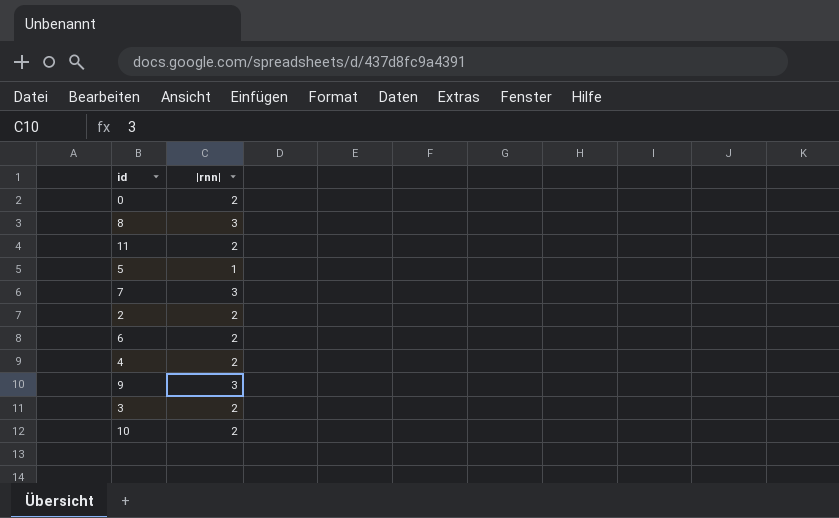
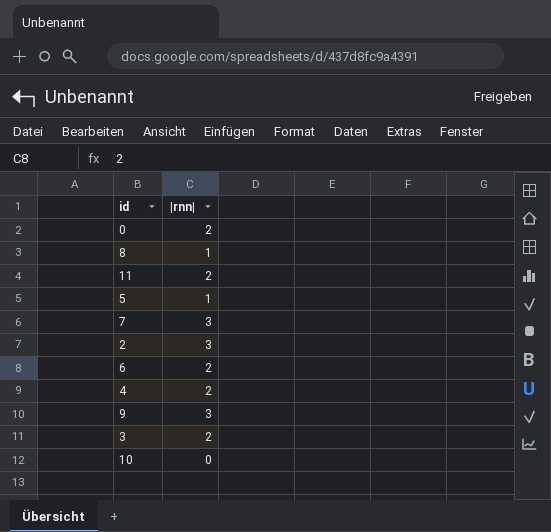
8 | |rnn|: 3 -> 1
2 | |rnn|: 2 -> 3
10 | |rnn|: 2 -> 0

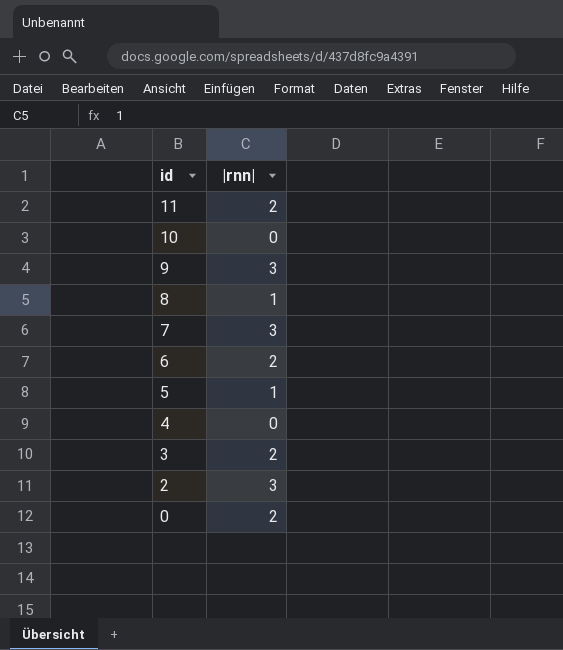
row order: none -> id descending
4 | |rnn|: 2 -> 0

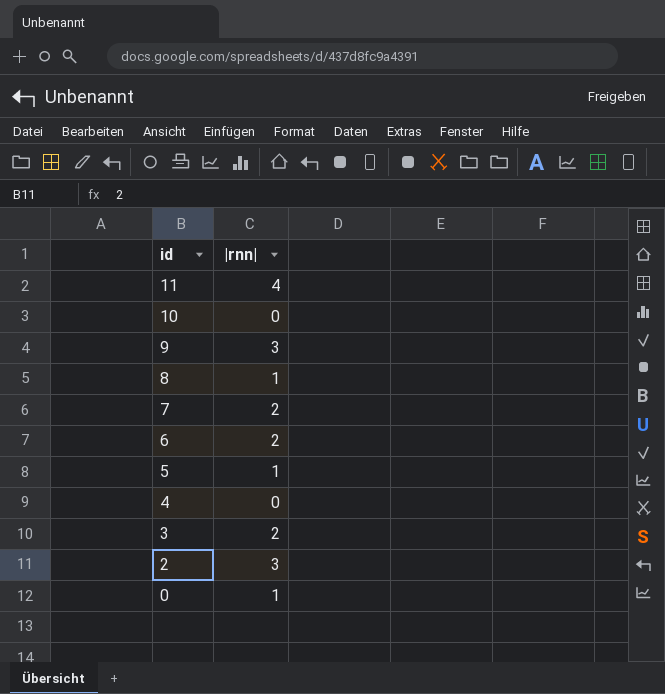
11 | |rnn|: 2 -> 4
7 | |rnn|: 3 -> 2
0 | |rnn|: 2 -> 1

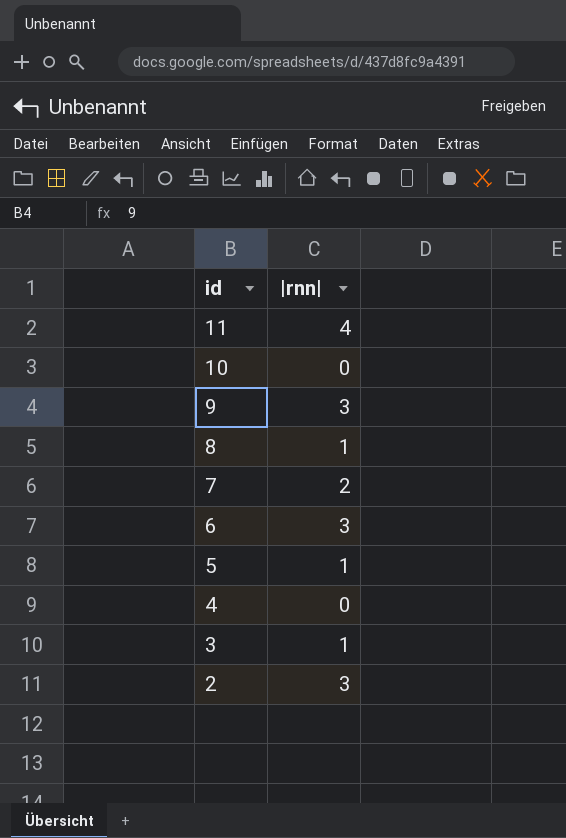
row 0: 1 -> none
6 | |rnn|: 2 -> 3
3 | |rnn|: 2 -> 1

